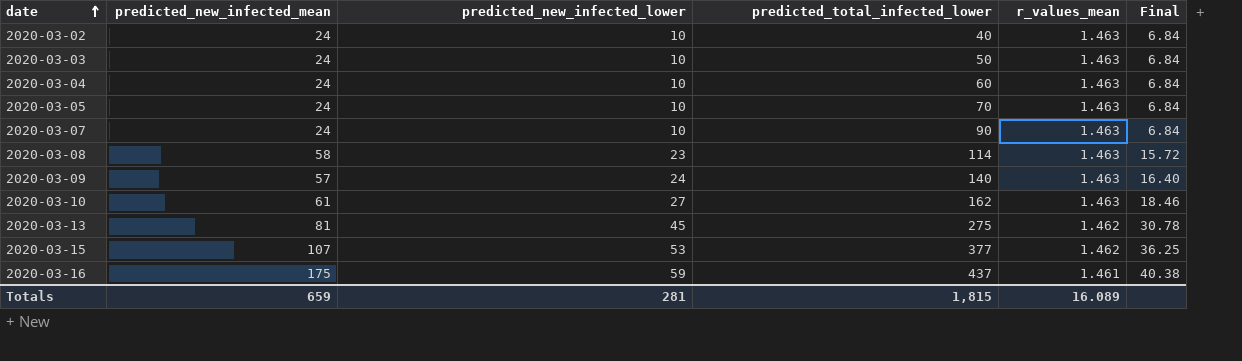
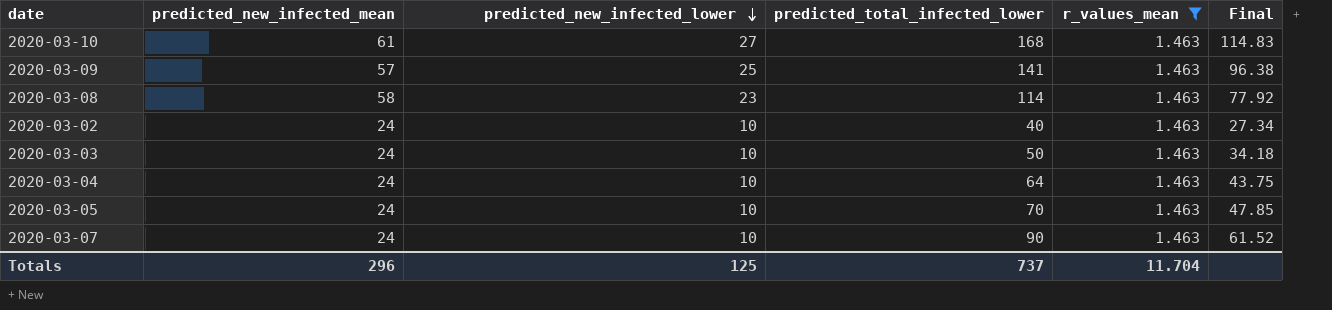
filter: none -> r_values_mean = 1.463
row order: date ascending -> predicted_new_infected_lower descending
column Final | formula: [predicted_new_infected_lower] / [r_values_mean] -> [predicted_total_infected_lower] / [r_values_mean]
2020-03-10 | predicted_total_infected_lower: 162 -> 168
2020-03-09 | predicted_new_infected_lower: 24 -> 25
2020-03-09 | predicted_total_infected_lower: 140 -> 141
2020-03-04 | predicted_total_infected_lower: 60 -> 64
Totals | predicted_new_infected_mean: 659 -> 296
Totals | predicted_new_infected_lower: 281 -> 125
Totals | predicted_total_infected_lower: 1,815 -> 737
Totals | r_values_mean: 16.089 -> 11.704

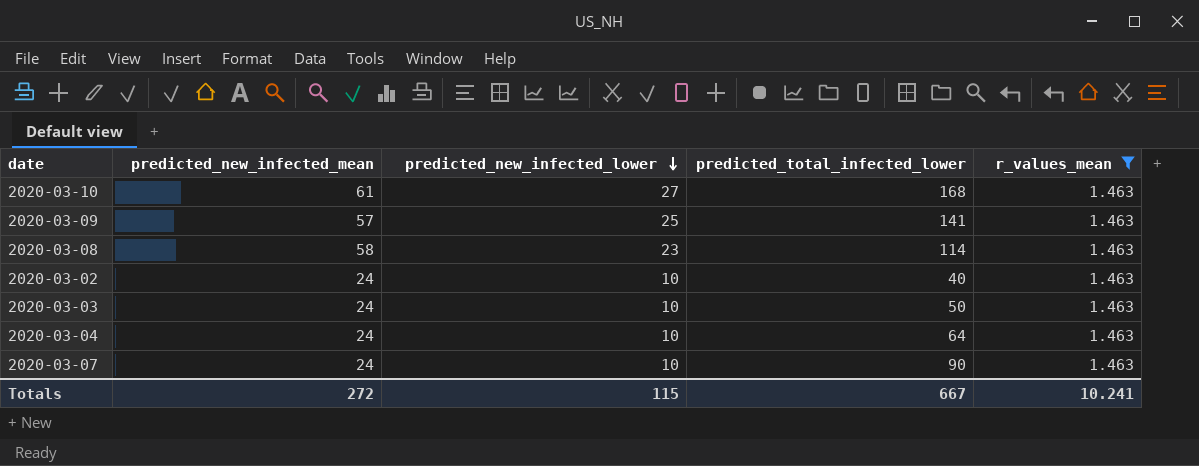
column Final | formula: [predicted_total_infected_lower] / [r_values_mean] -> none
row 2020-03-05: 24 | 10 | 70 | 1.463 | 47.85 -> none
Totals | predicted_new_infected_mean: 296 -> 272
Totals | predicted_new_infected_lower: 125 -> 115
Totals | predicted_total_infected_lower: 737 -> 667
Totals | r_values_mean: 11.704 -> 10.241

